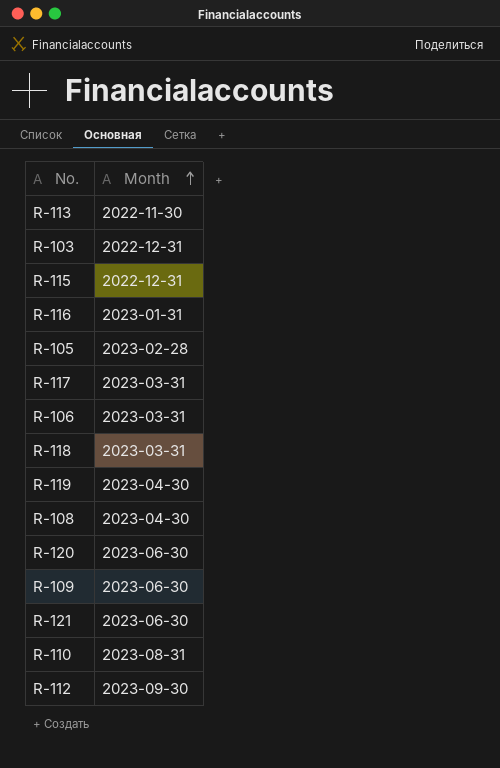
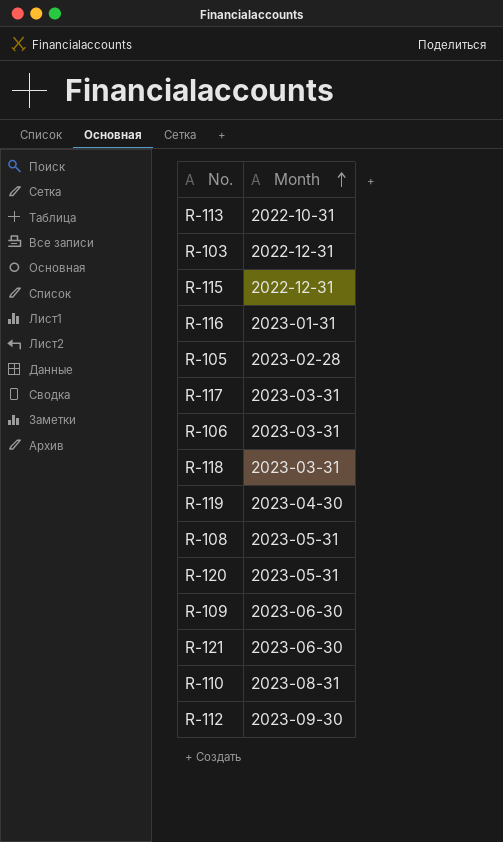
R-113 | Month: 2022-11-30 -> 2022-10-31
R-108 | Month: 2023-04-30 -> 2023-05-31
R-120 | Month: 2023-06-30 -> 2023-05-31

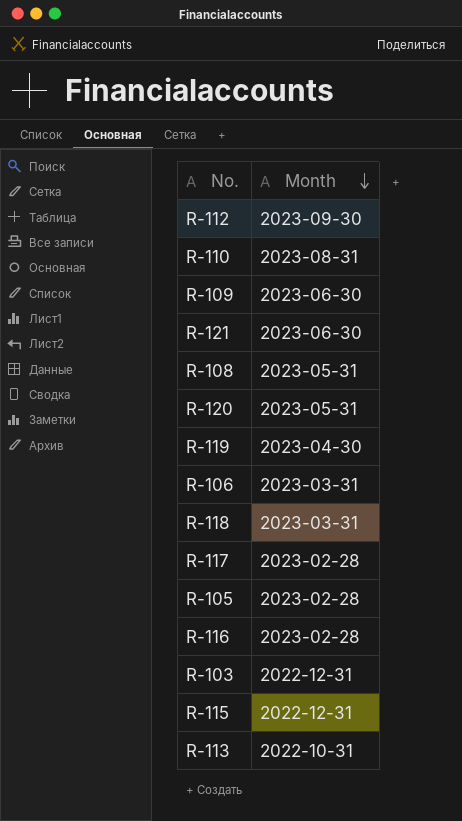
row order: Month ascending -> Month descending
R-117 | Month: 2023-03-31 -> 2023-02-28
R-116 | Month: 2023-01-31 -> 2023-02-28

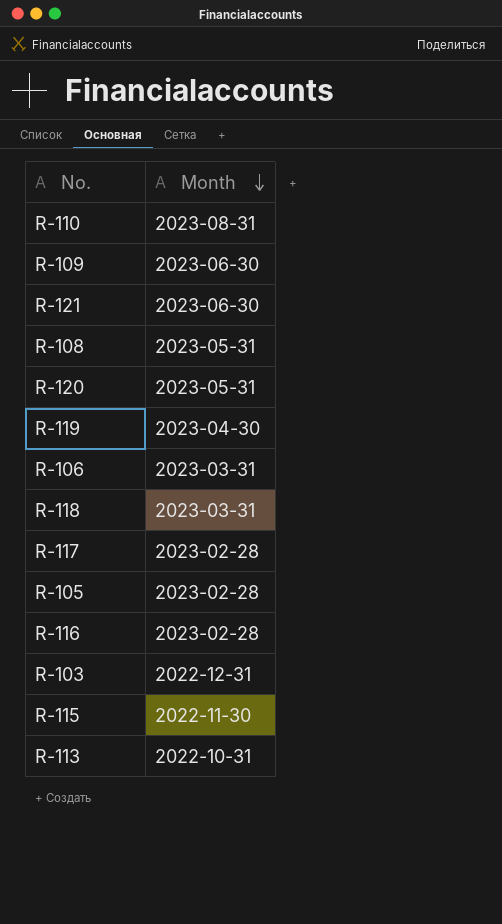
row R-112: 2023-09-30 -> none
R-115 | Month: 2022-12-31 -> 2022-11-30

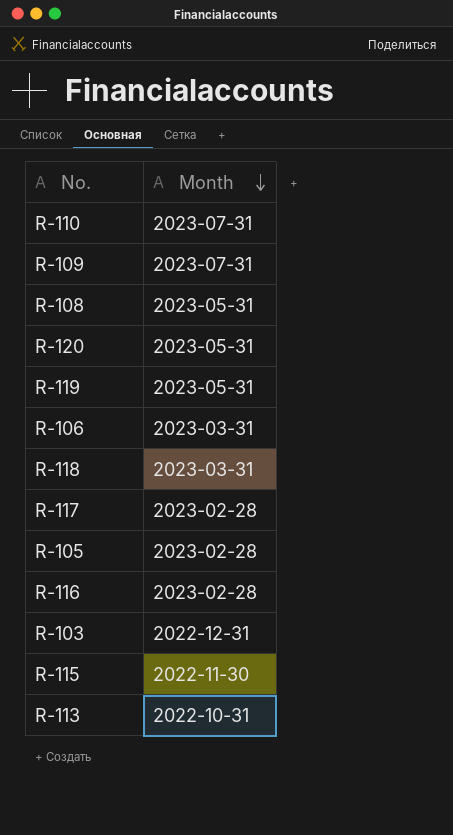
row R-121: 2023-06-30 -> none
R-110 | Month: 2023-08-31 -> 2023-07-31
R-109 | Month: 2023-06-30 -> 2023-07-31
R-119 | Month: 2023-04-30 -> 2023-05-31

